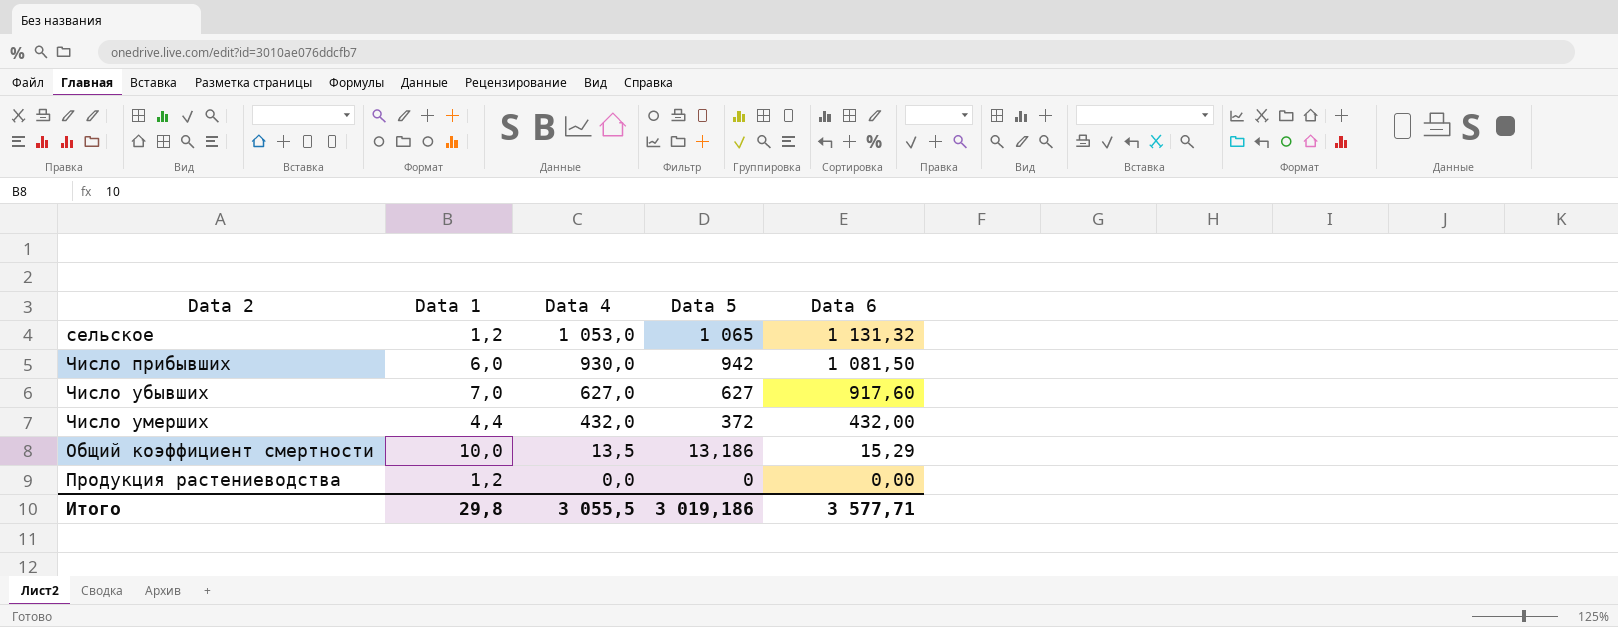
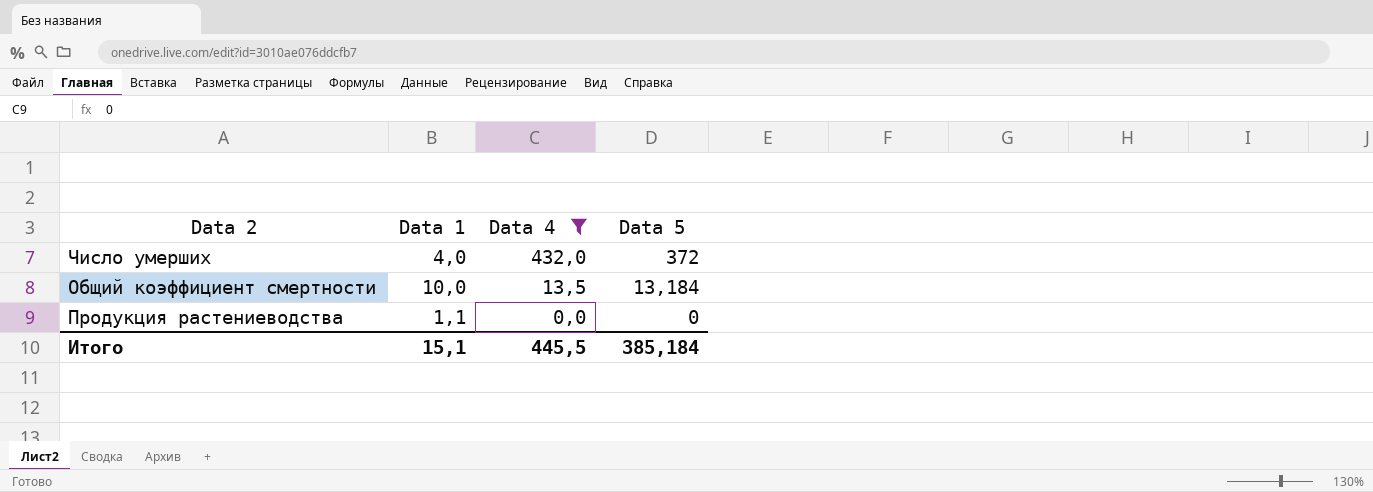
filter: none -> Data 4 <= 432,0
column Data 6 | position: 5 -> none
Число умерших | Data 1: 4,4 -> 4,0
Общий коэффициент смертности | Data 5: 13,186 -> 13,184
Продукция растениеводства | Data 1: 1,2 -> 1,1
Итого | Data 1: 29,8 -> 15,1
Итого | Data 4: 3 055,5 -> 445,5
Итого | Data 5: 3 019,186 -> 385,184

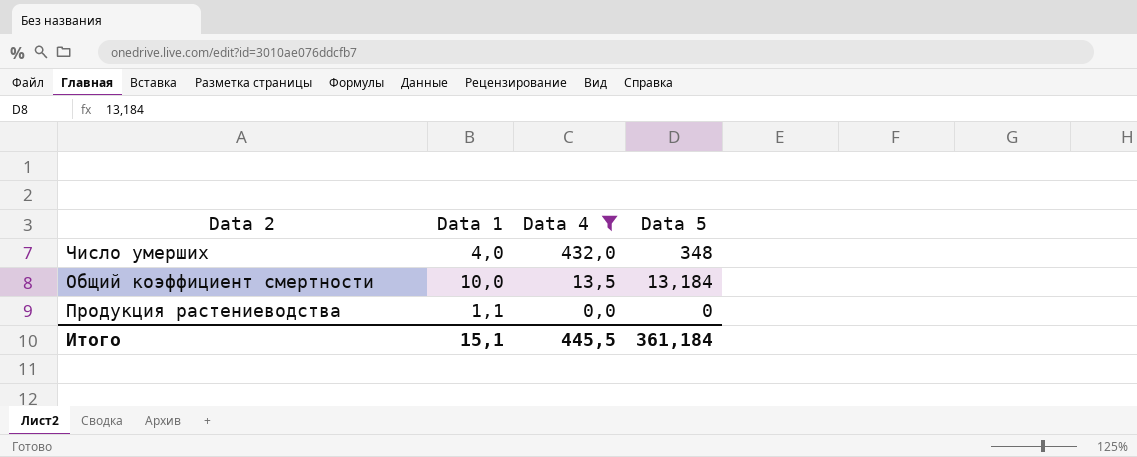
Число умерших | Data 5: 372 -> 348
Итого | Data 5: 385,184 -> 361,184

